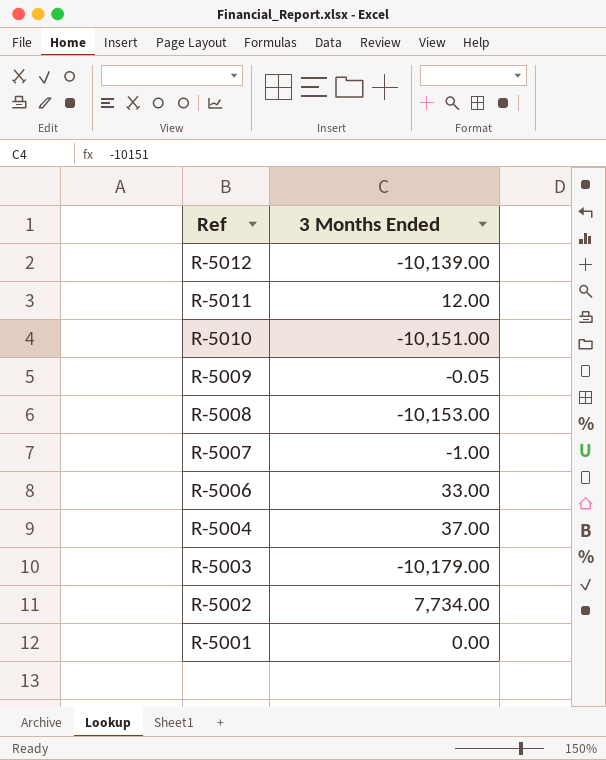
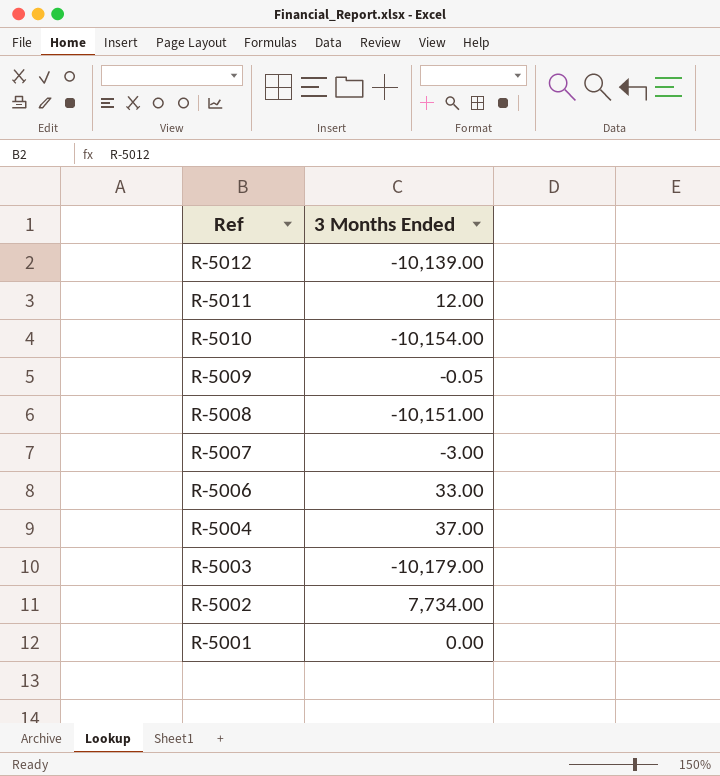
R-5010 | 3 Months Ended: -10,151.00 -> -10,154.00
R-5008 | 3 Months Ended: -10,153.00 -> -10,151.00
R-5007 | 3 Months Ended: -1.00 -> -3.00

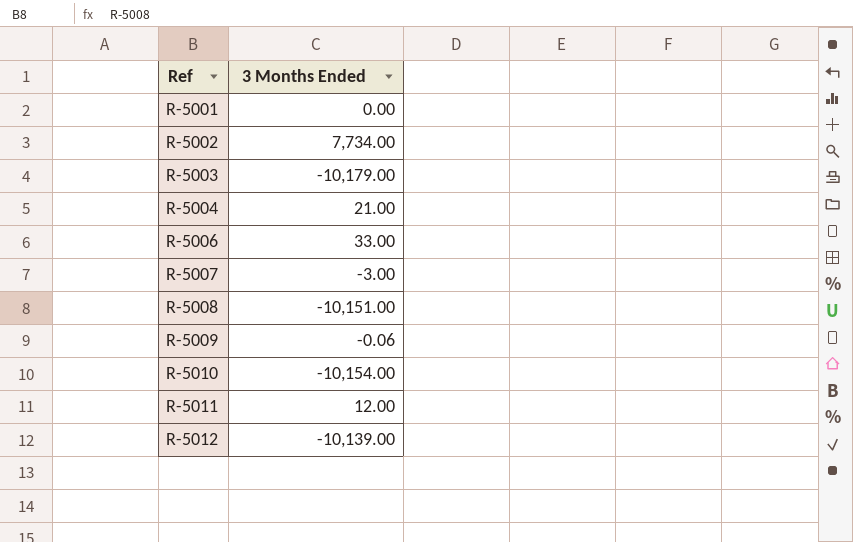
row order: Ref descending -> Ref ascending
R-5004 | 3 Months Ended: 37.00 -> 21.00
R-5009 | 3 Months Ended: -0.05 -> -0.06

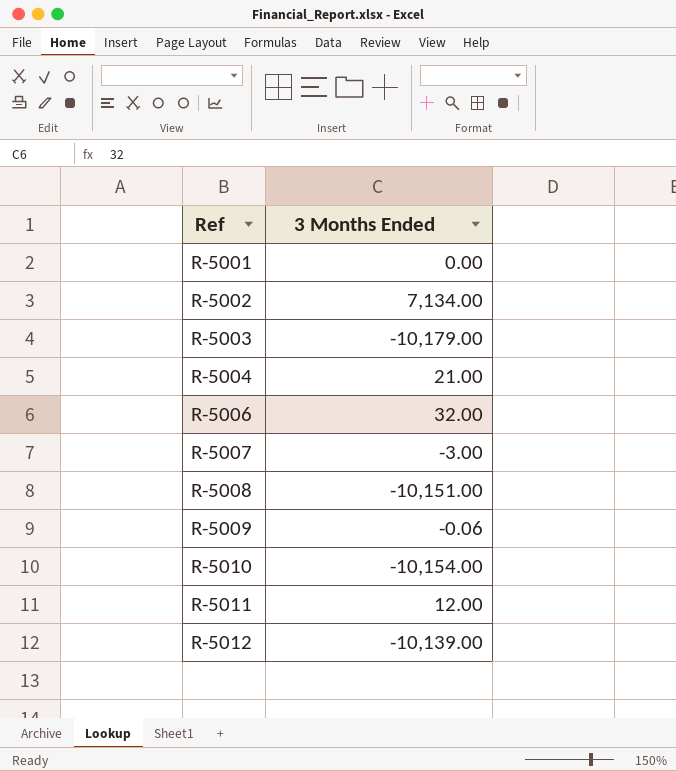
R-5002 | 3 Months Ended: 7,734.00 -> 7,134.00
R-5006 | 3 Months Ended: 33.00 -> 32.00

